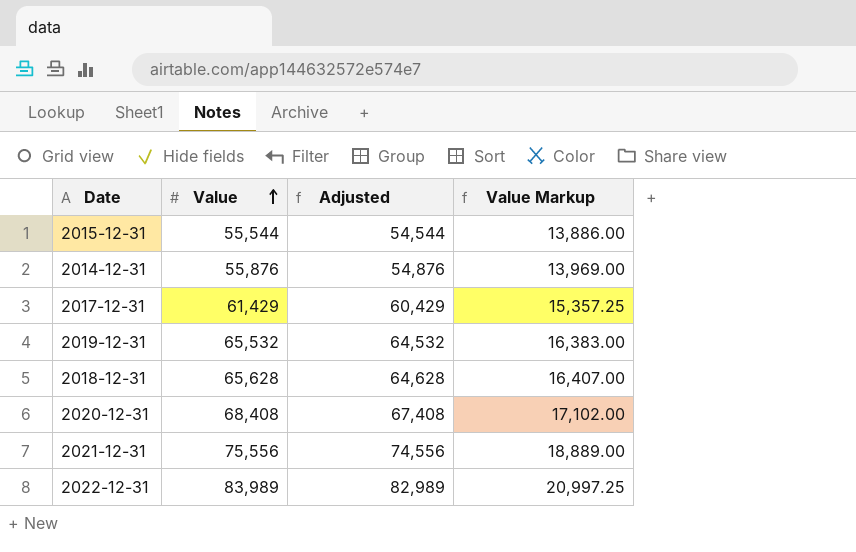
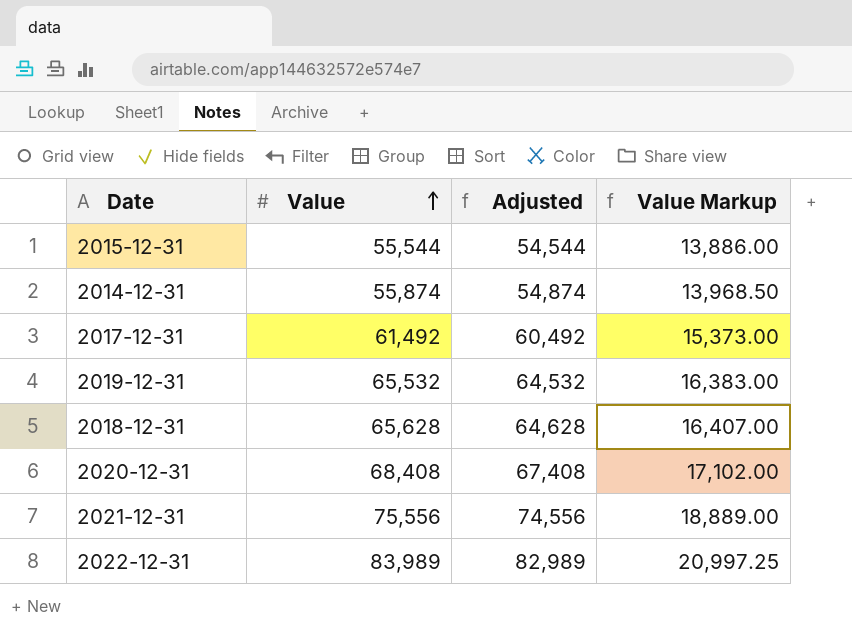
2014-12-31 | Value: 55,876 -> 55,874
2014-12-31 | Adjusted: 54,876 -> 54,874
2014-12-31 | Value Markup: 13,969.00 -> 13,968.50
2017-12-31 | Value: 61,429 -> 61,492
2017-12-31 | Adjusted: 60,429 -> 60,492
2017-12-31 | Value Markup: 15,357.25 -> 15,373.00

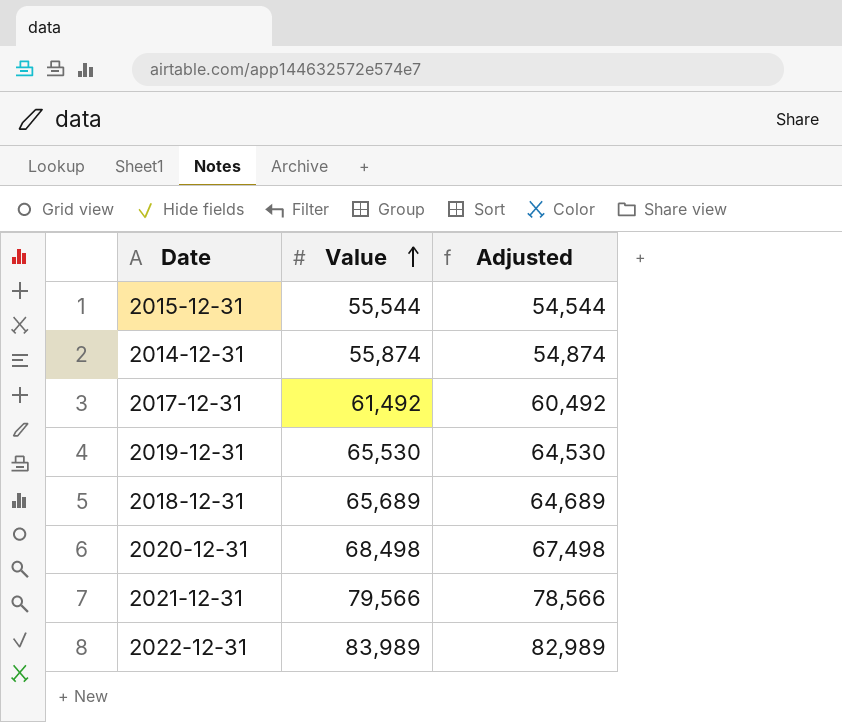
column Value Markup | formula: [Value] * 0.25 -> none
2019-12-31 | Value: 65,532 -> 65,530
2019-12-31 | Adjusted: 64,532 -> 64,530
2018-12-31 | Value: 65,628 -> 65,689
2018-12-31 | Adjusted: 64,628 -> 64,689
2020-12-31 | Value: 68,408 -> 68,498
2020-12-31 | Adjusted: 67,408 -> 67,498
2021-12-31 | Value: 75,556 -> 79,566
2021-12-31 | Adjusted: 74,556 -> 78,566

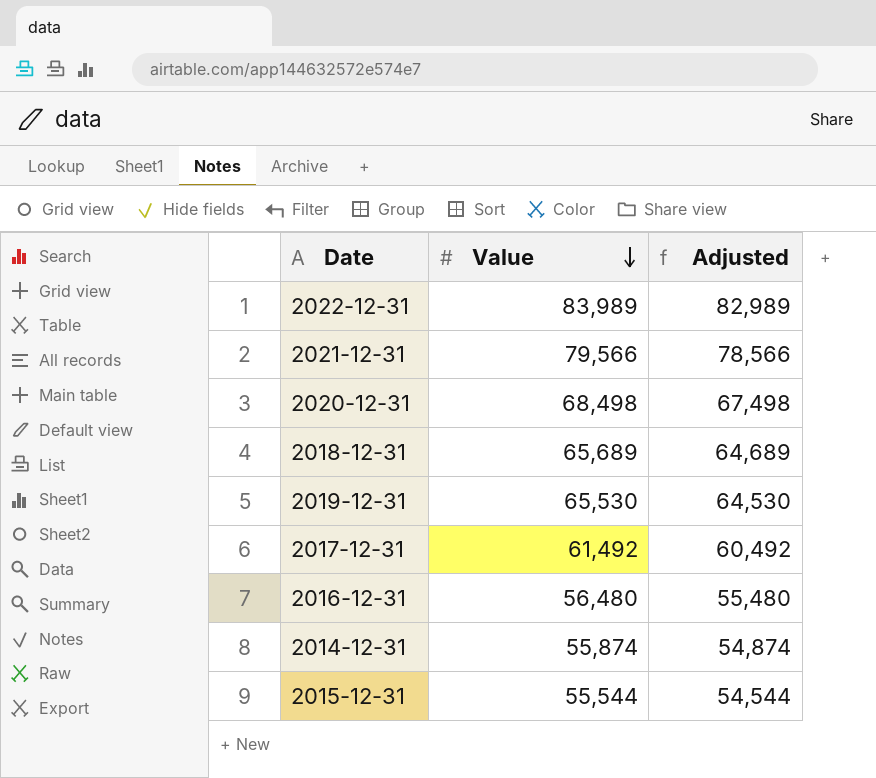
row order: Value ascending -> Value descending
row 2016-12-31: none -> 56,480 | 55,480

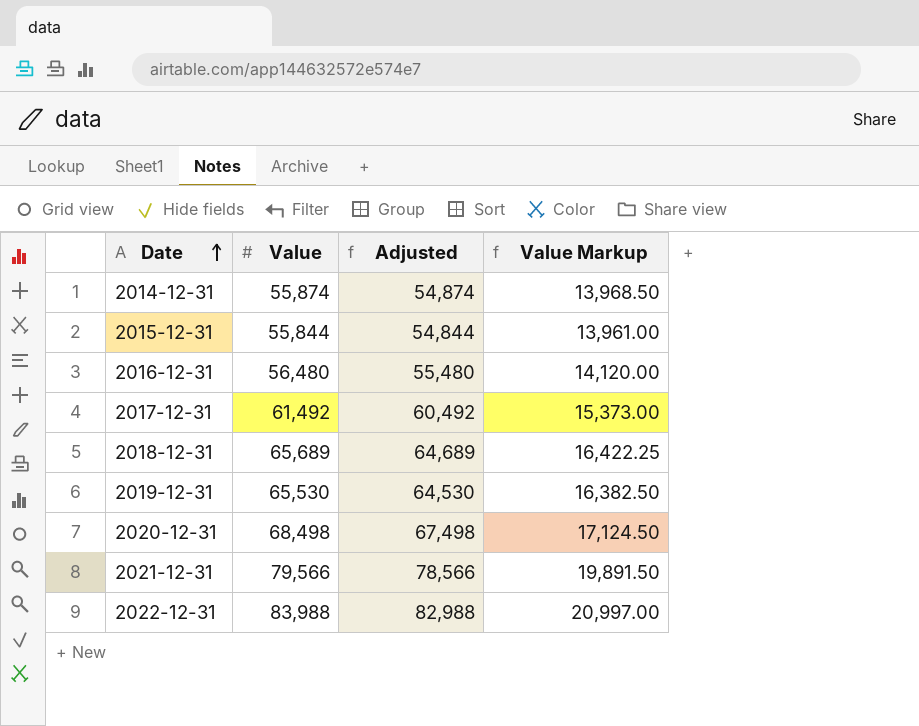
row order: Value descending -> Date ascending
column Value Markup | formula: none -> [Value] * 0.25
2015-12-31 | Value: 55,544 -> 55,844
2015-12-31 | Adjusted: 54,544 -> 54,844
2022-12-31 | Value: 83,989 -> 83,988
2022-12-31 | Adjusted: 82,989 -> 82,988

